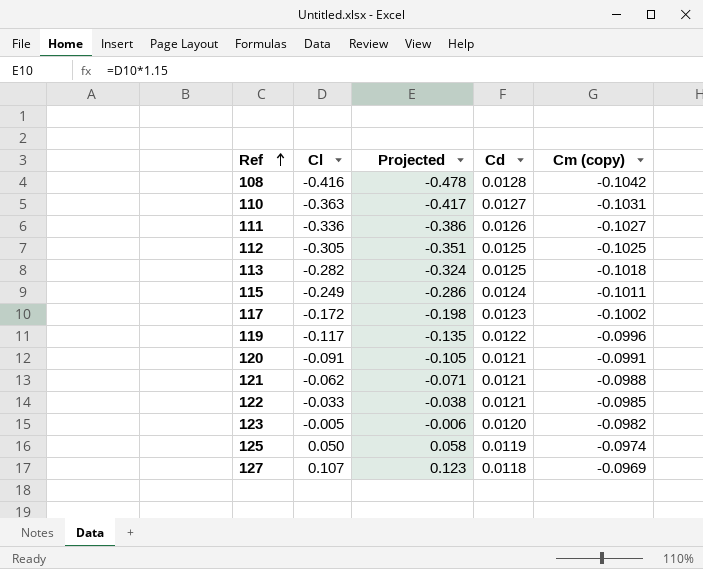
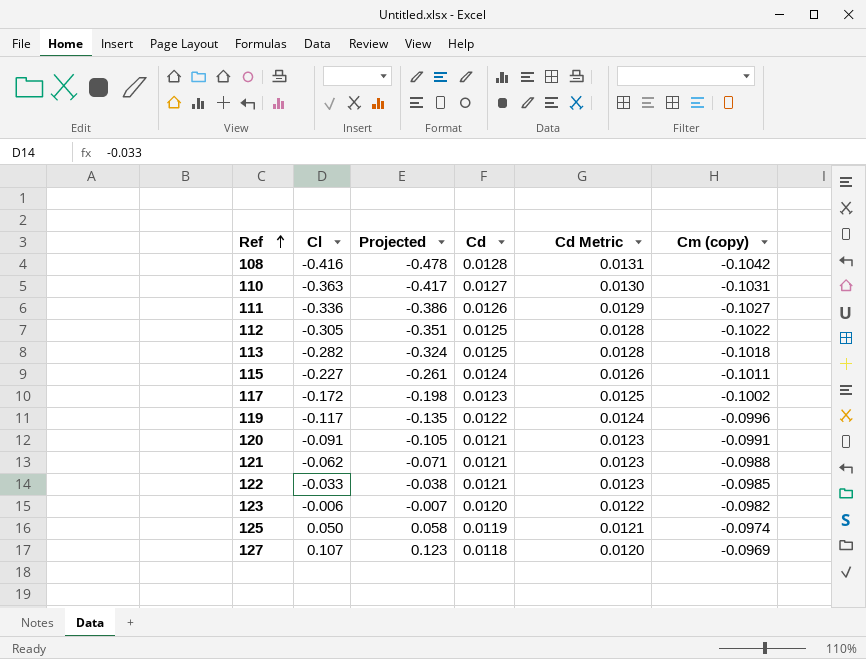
column Cd Metric | formula: none -> [Cd] * 1.02
112 | Cm (copy): -0.1025 -> -0.1022
115 | Cl: -0.249 -> -0.227
115 | Projected: -0.286 -> -0.261
123 | Cl: -0.005 -> -0.006
123 | Projected: -0.006 -> -0.007

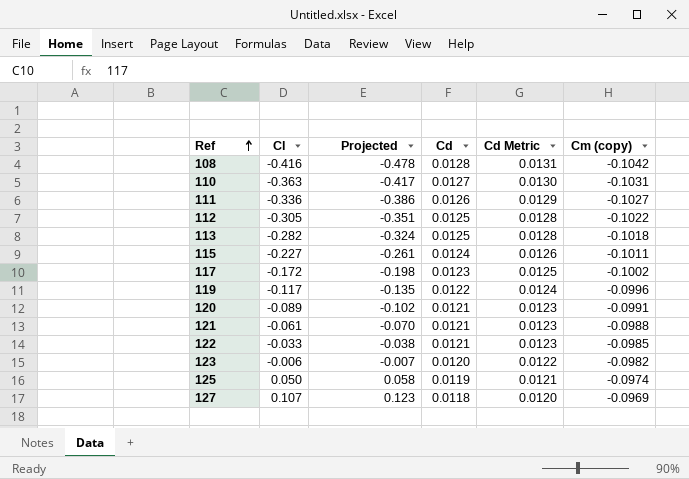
120 | Cl: -0.091 -> -0.089
120 | Projected: -0.105 -> -0.102
121 | Cl: -0.062 -> -0.061
121 | Projected: -0.071 -> -0.070

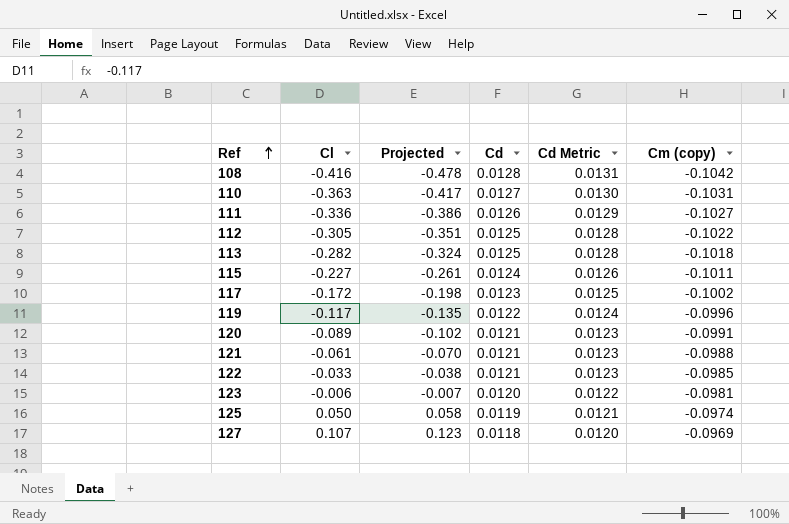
123 | Cm (copy): -0.0982 -> -0.0981

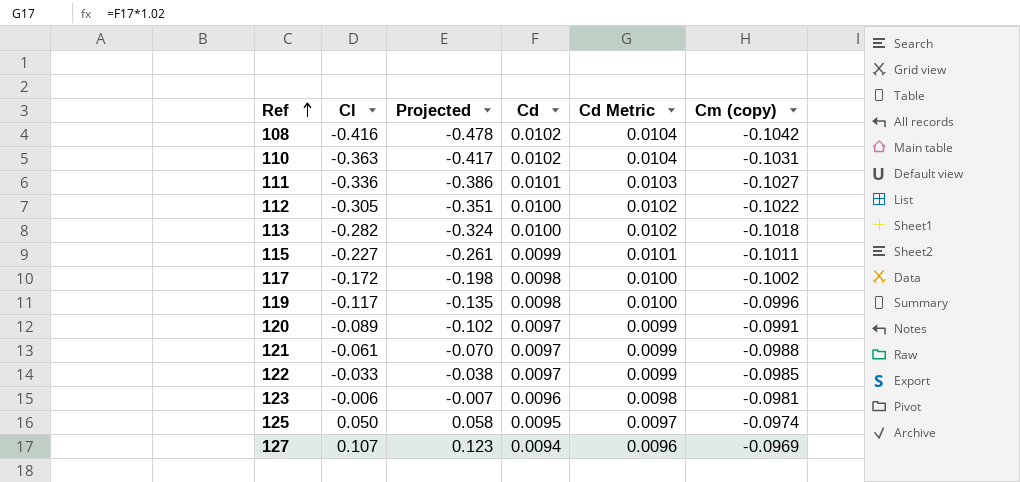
108 | Cd: 0.0128 -> 0.0102
108 | Cd Metric: 0.0131 -> 0.0104
110 | Cd: 0.0127 -> 0.0102
110 | Cd Metric: 0.0130 -> 0.0104
111 | Cd: 0.0126 -> 0.0101
111 | Cd Metric: 0.0129 -> 0.0103
112 | Cd: 0.0125 -> 0.0100
112 | Cd Metric: 0.0128 -> 0.0102
113 | Cd: 0.0125 -> 0.0100
113 | Cd Metric: 0.0128 -> 0.0102
115 | Cd: 0.0124 -> 0.0099
115 | Cd Metric: 0.0126 -> 0.0101
117 | Cd: 0.0123 -> 0.0098
117 | Cd Metric: 0.0125 -> 0.0100
119 | Cd: 0.0122 -> 0.0098
119 | Cd Metric: 0.0124 -> 0.0100
120 | Cd: 0.0121 -> 0.0097
120 | Cd Metric: 0.0123 -> 0.0099
121 | Cd: 0.0121 -> 0.0097
121 | Cd Metric: 0.0123 -> 0.0099
122 | Cd: 0.0121 -> 0.0097
122 | Cd Metric: 0.0123 -> 0.0099
123 | Cd: 0.0120 -> 0.0096
123 | Cd Metric: 0.0122 -> 0.0098
125 | Cd: 0.0119 -> 0.0095
125 | Cd Metric: 0.0121 -> 0.0097
127 | Cd: 0.0118 -> 0.0094
127 | Cd Metric: 0.0120 -> 0.0096

